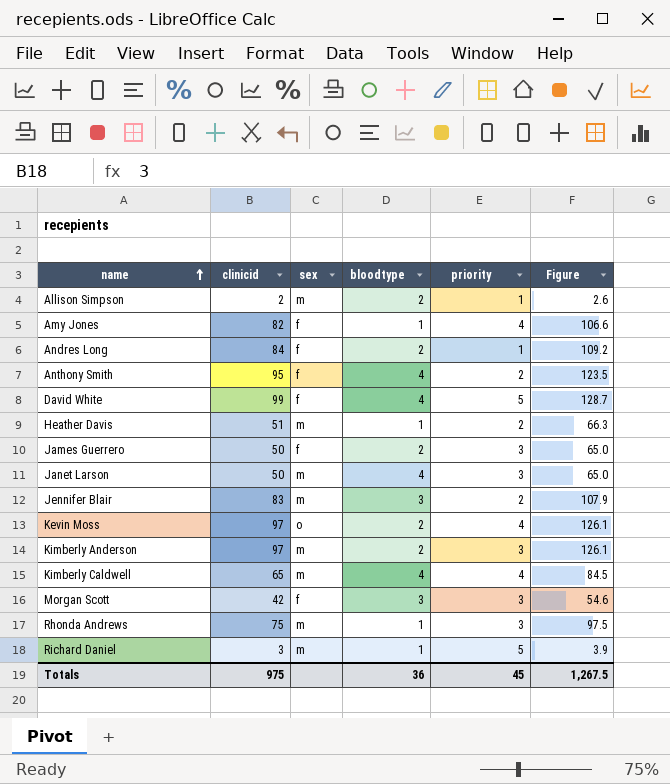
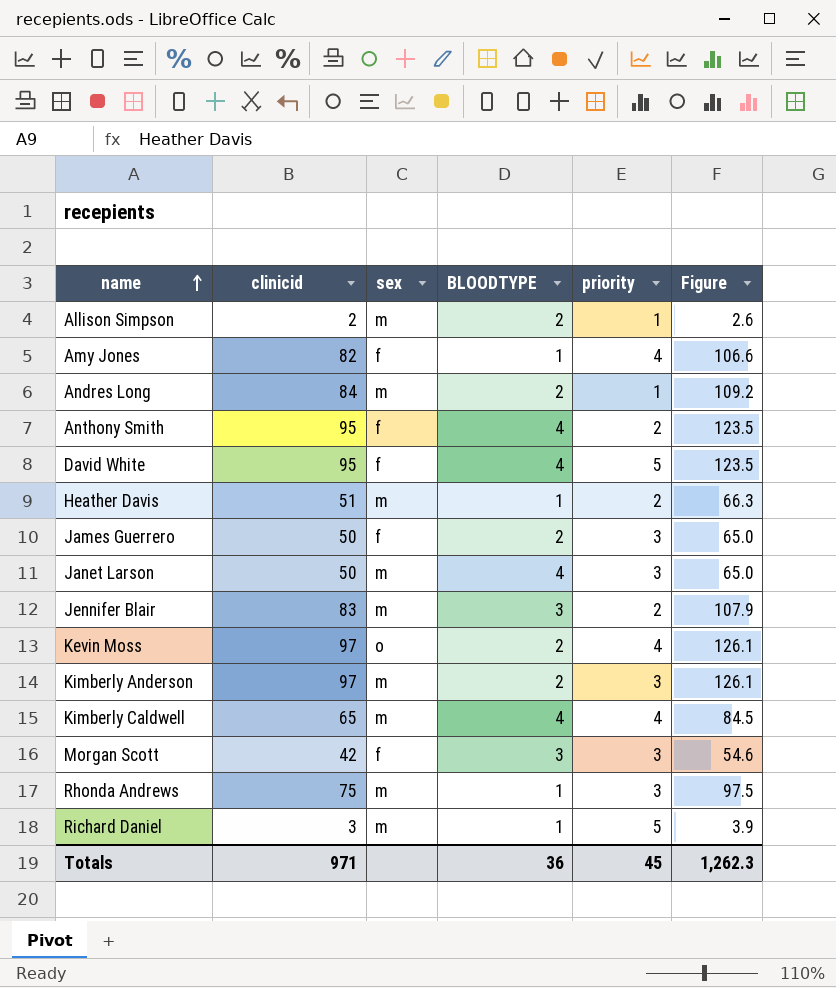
column name: bloodtype -> BLOODTYPE
Andres Long | sex: f -> m
David White | clinicid: 99 -> 95
David White | Figure: 128.7 -> 123.5
Totals | clinicid: 975 -> 971
Totals | Figure: 1,267.5 -> 1,262.3

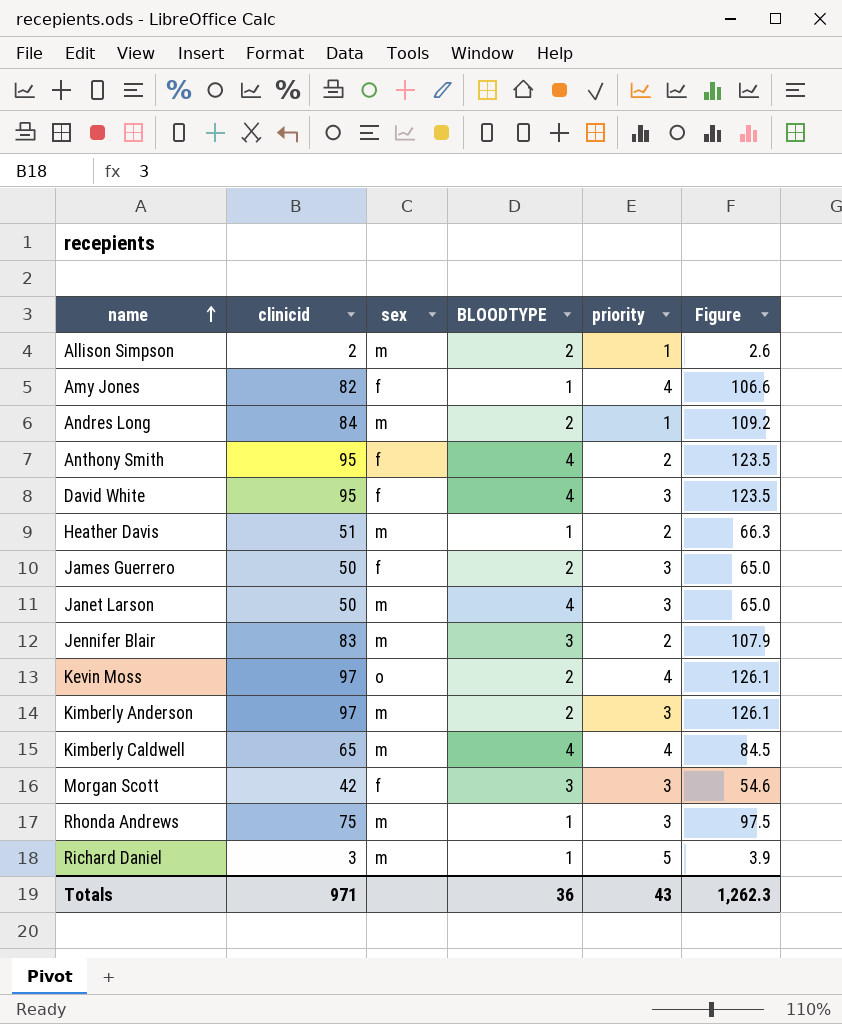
David White | priority: 5 -> 3
Totals | priority: 45 -> 43

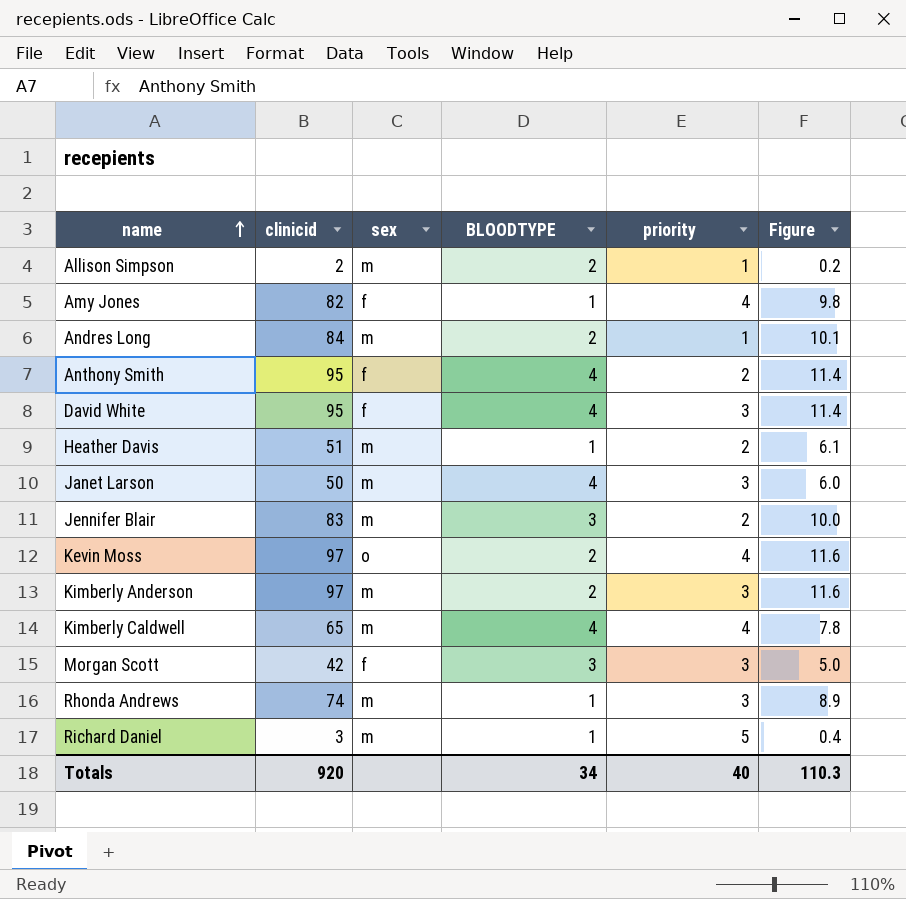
column Figure | formula: [clinicid] * 1.3 -> [clinicid] * 0.12
row James Guerrero: 50 | f | 2 | 3 | 65.0 -> none
Rhonda Andrews | clinicid: 75 -> 74
Totals | clinicid: 971 -> 920
Totals | BLOODTYPE: 36 -> 34
Totals | priority: 43 -> 40
Totals | Figure: 1,262.3 -> 110.3

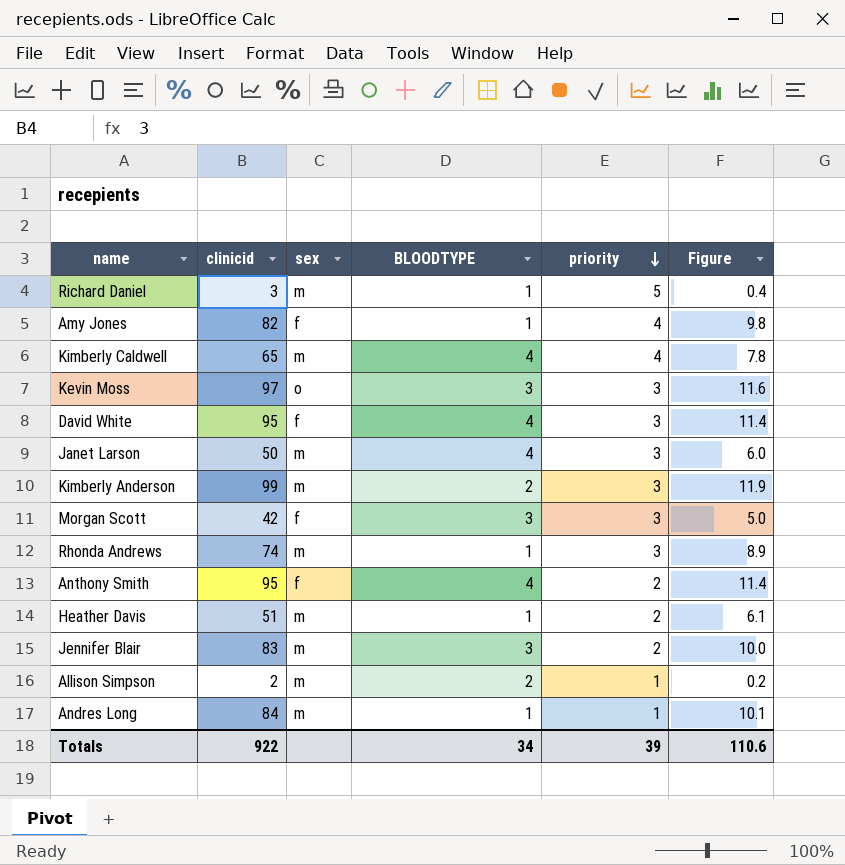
row order: name ascending -> priority descending
Kevin Moss | BLOODTYPE: 2 -> 3
Kevin Moss | priority: 4 -> 3
Kimberly Anderson | clinicid: 97 -> 99
Kimberly Anderson | Figure: 11.6 -> 11.9
Andres Long | BLOODTYPE: 2 -> 1
Totals | clinicid: 920 -> 922
Totals | priority: 40 -> 39
Totals | Figure: 110.3 -> 110.6

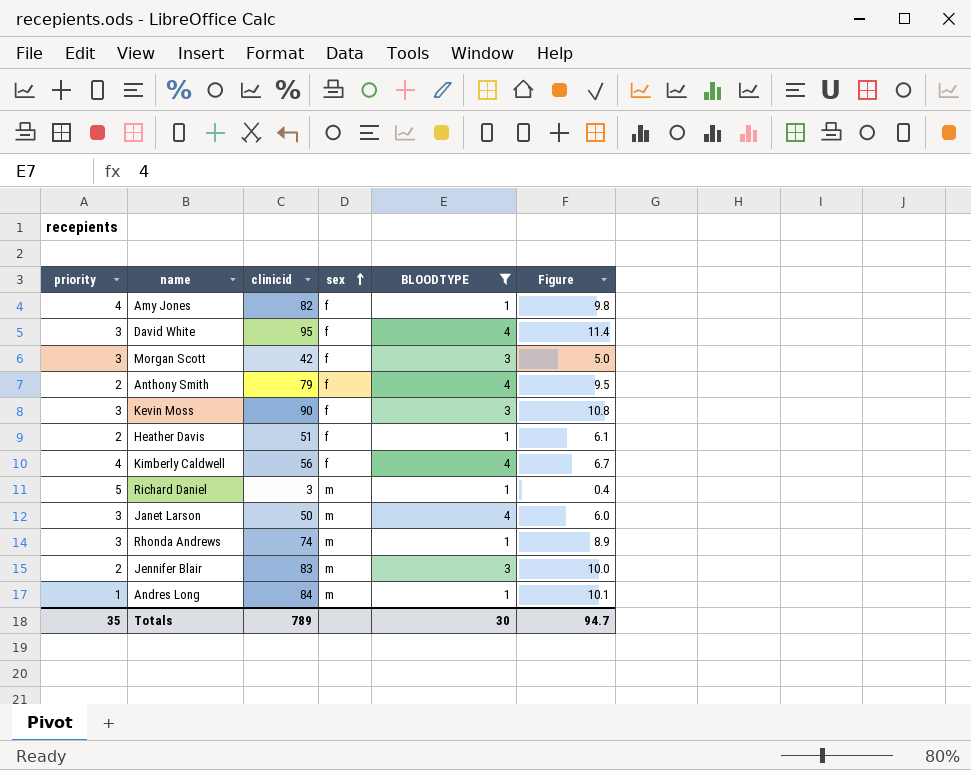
filter: none -> BLOODTYPE != 2
row order: priority descending -> sex ascending
column priority | position: 5 -> 1
Anthony Smith | clinicid: 95 -> 79
Anthony Smith | Figure: 11.4 -> 9.5
Kevin Moss | clinicid: 97 -> 90
Kevin Moss | sex: o -> f
Kevin Moss | Figure: 11.6 -> 10.8
Heather Davis | sex: m -> f
Kimberly Caldwell | clinicid: 65 -> 56
Kimberly Caldwell | sex: m -> f
Kimberly Caldwell | Figure: 7.8 -> 6.7
Totals | priority: 39 -> 35
Totals | clinicid: 922 -> 789
Totals | BLOODTYPE: 34 -> 30
Totals | Figure: 110.6 -> 94.7

